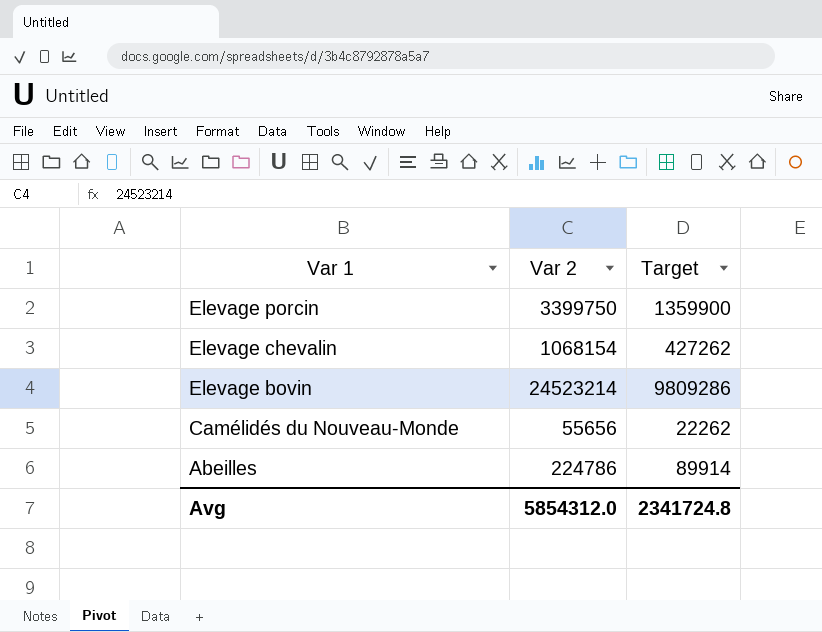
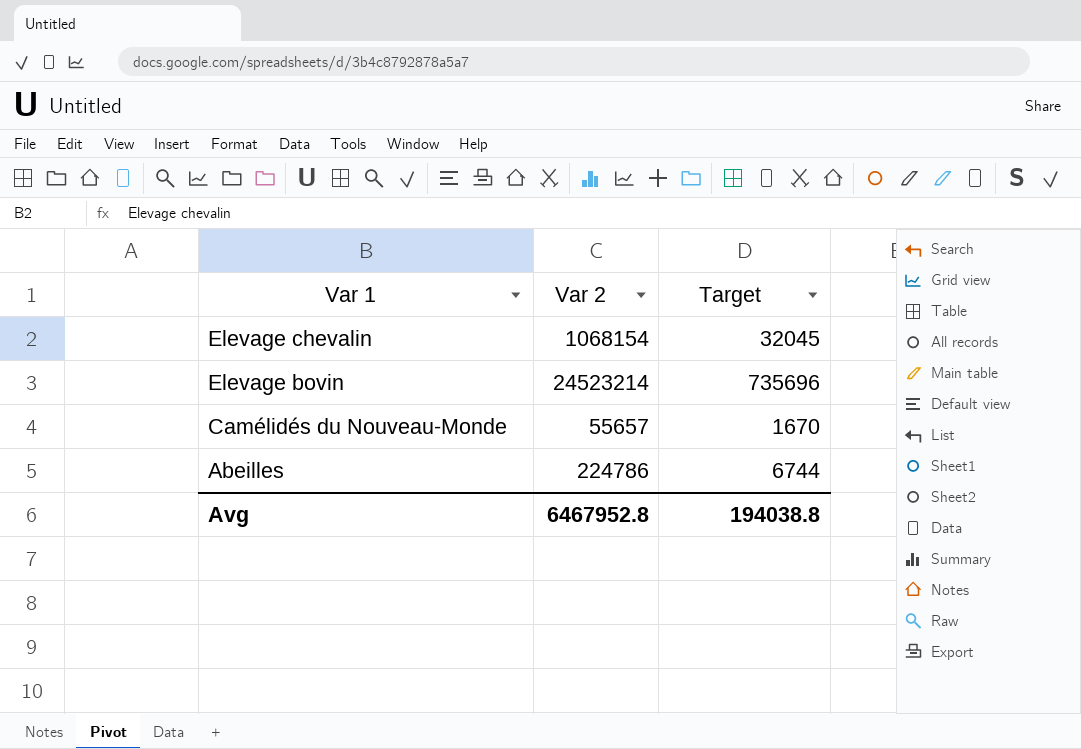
column Target | formula: [Var 2] * 0.4 -> [Var 2] * 0.03
row Elevage porcin: 3399750 | 1359900 -> none
Camélidés du Nouveau-Monde | Var 2: 55656 -> 55657
Avg | Var 2: 5854312.0 -> 6467952.8
Avg | Target: 2341724.8 -> 194038.8

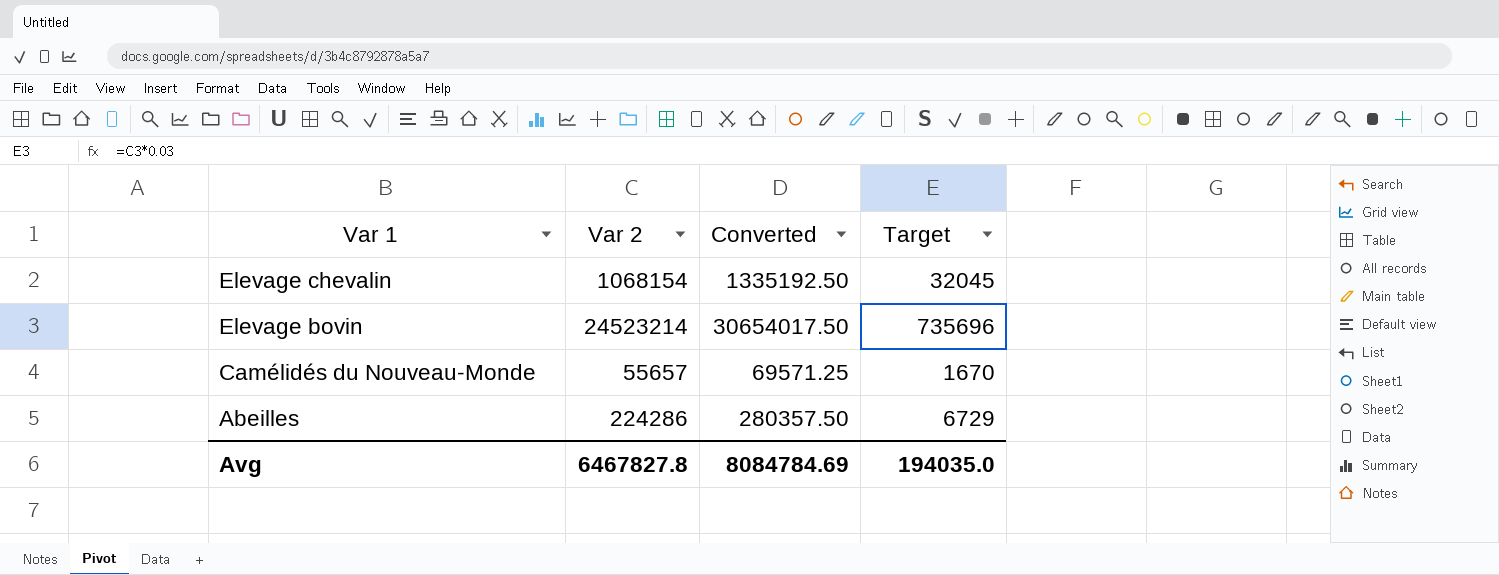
column Converted | formula: none -> [Var 2] * 1.25
Abeilles | Var 2: 224786 -> 224286
Abeilles | Target: 6744 -> 6729
Avg | Var 2: 6467952.8 -> 6467827.8
Avg | Target: 194038.8 -> 194035.0

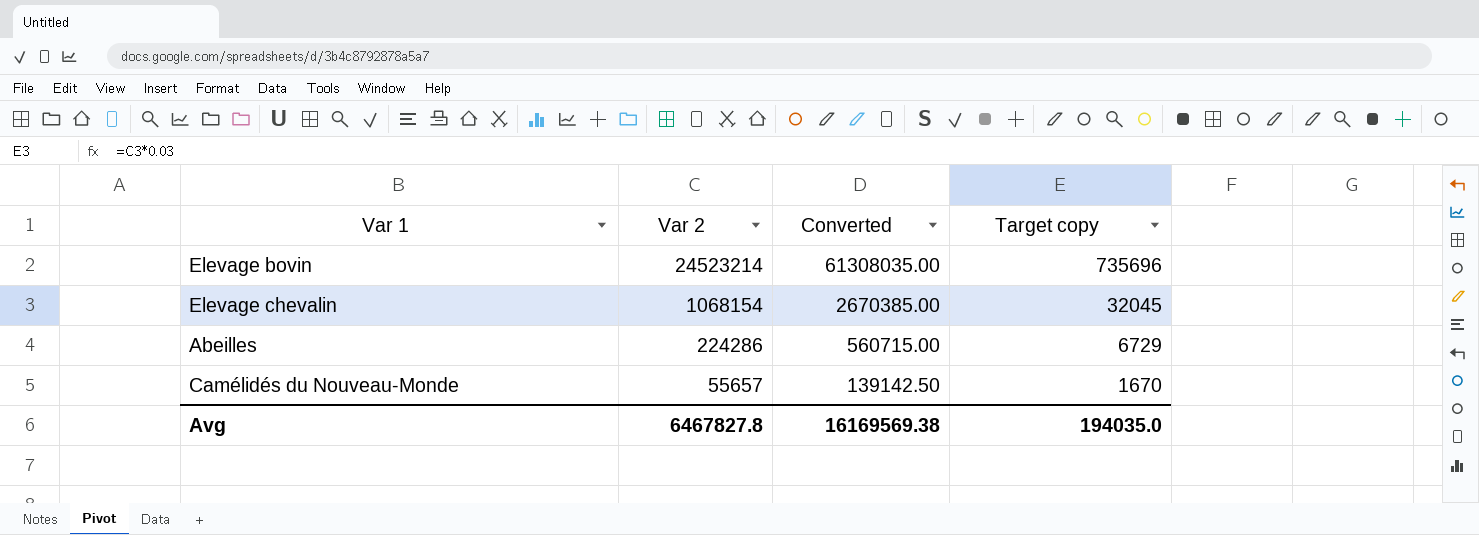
row order: Var 1 descending -> Var 2 descending
column Converted | formula: [Var 2] * 1.25 -> [Var 2] * 2.5
column name: Target -> Target copy
Avg | Converted: 8084784.69 -> 16169569.38

